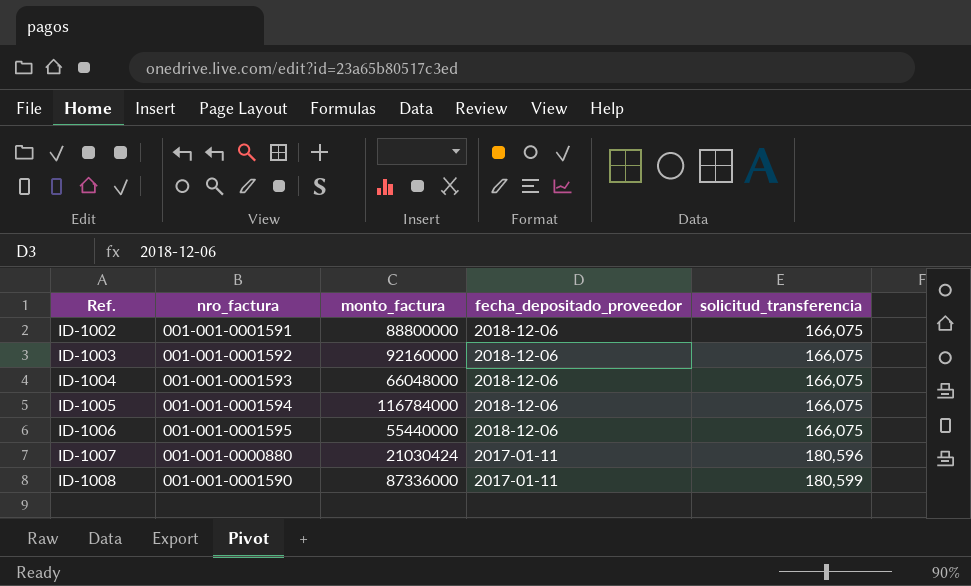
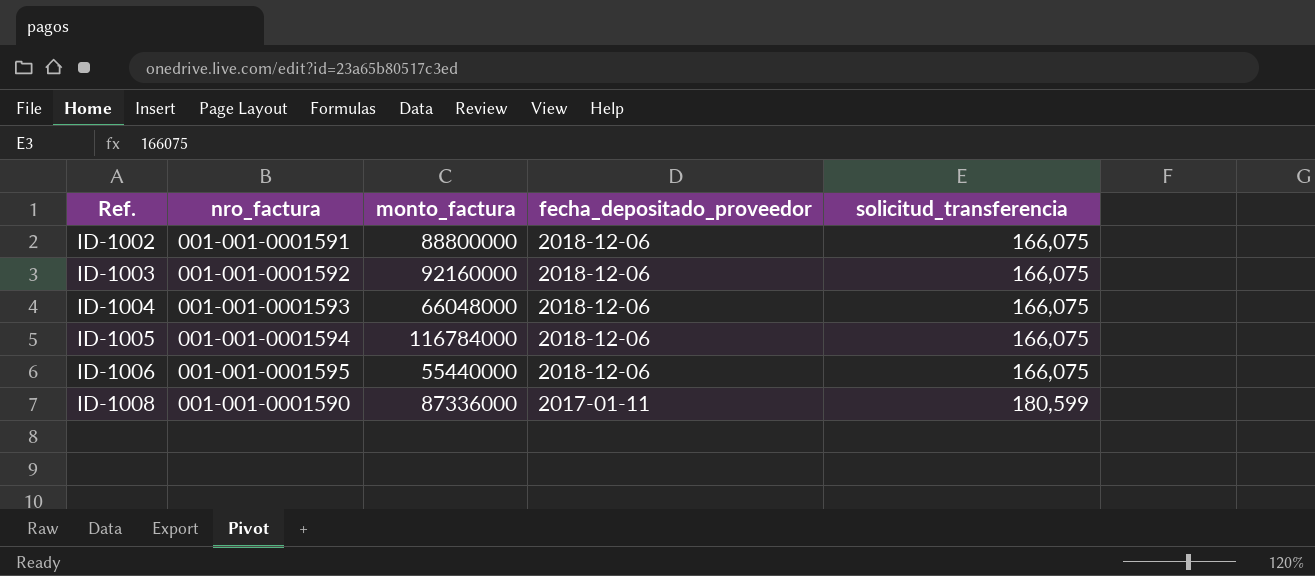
row ID-1007: 001-001-0000880 | 21030424 | 2017-01-11 | 180,596 -> none

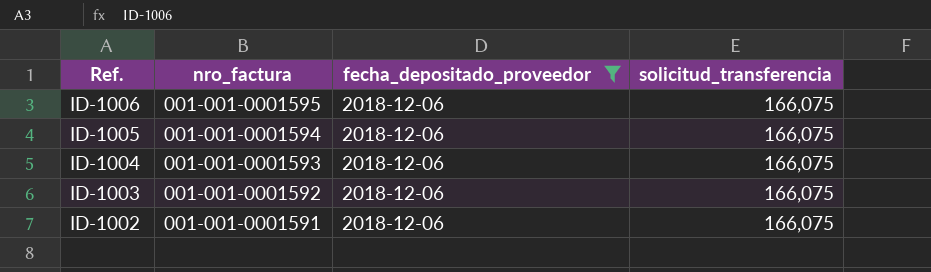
filter: none -> fecha_depositado_proveedor = 2018-12-06
row order: Ref. ascending -> Ref. descending
column monto_factura | position: 3 -> none

